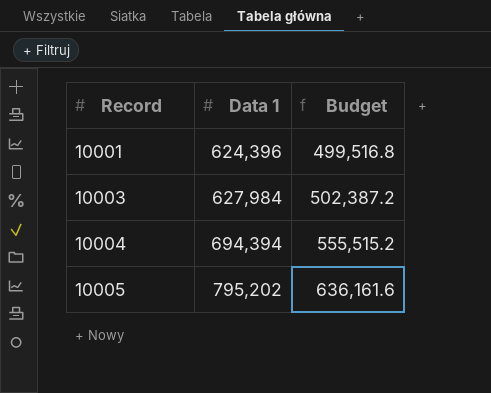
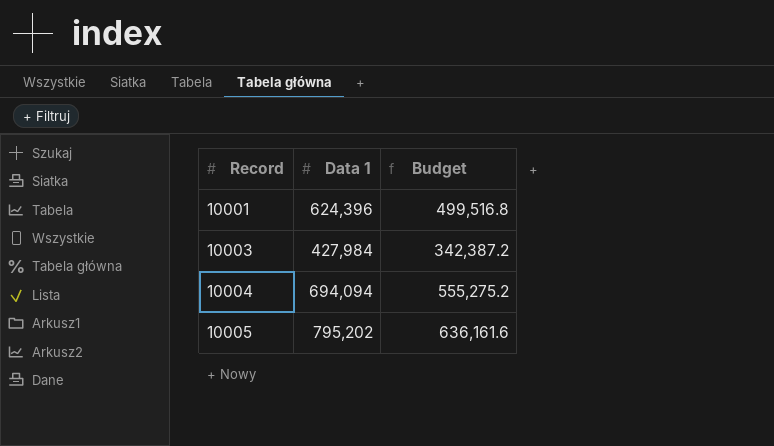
10003 | Data 1: 627,984 -> 427,984
10003 | Budget: 502,387.2 -> 342,387.2
10004 | Data 1: 694,394 -> 694,094
10004 | Budget: 555,515.2 -> 555,275.2

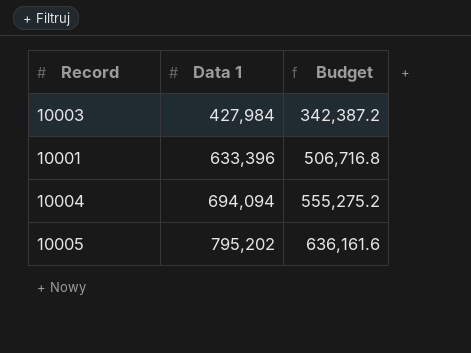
row order: Record ascending -> Data 1 ascending
10001 | Data 1: 624,396 -> 633,396
10001 | Budget: 499,516.8 -> 506,716.8

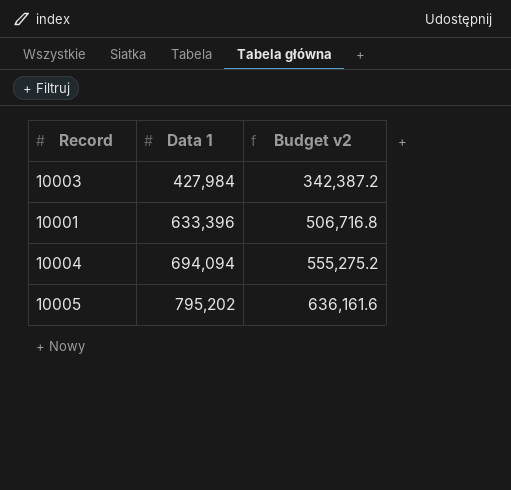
column name: Budget -> Budget v2

